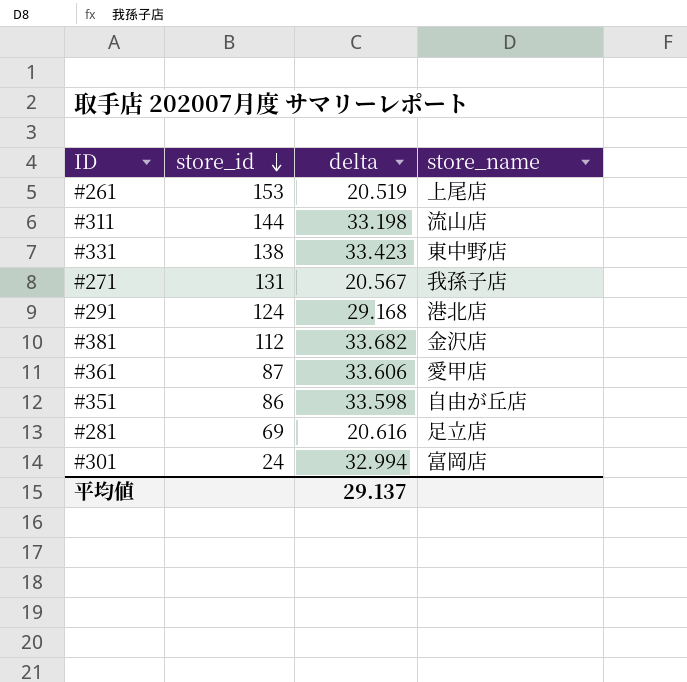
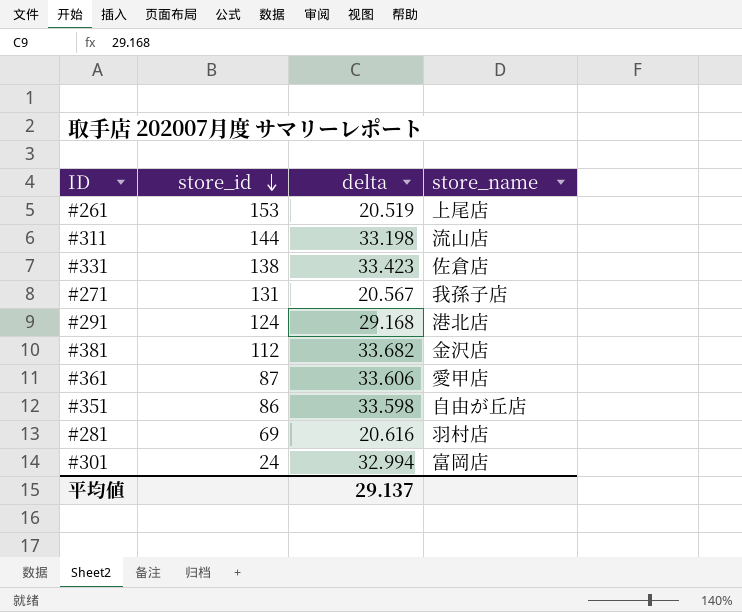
#331 | store_name: 東中野店 -> 佐倉店
#281 | store_name: 足立店 -> 羽村店

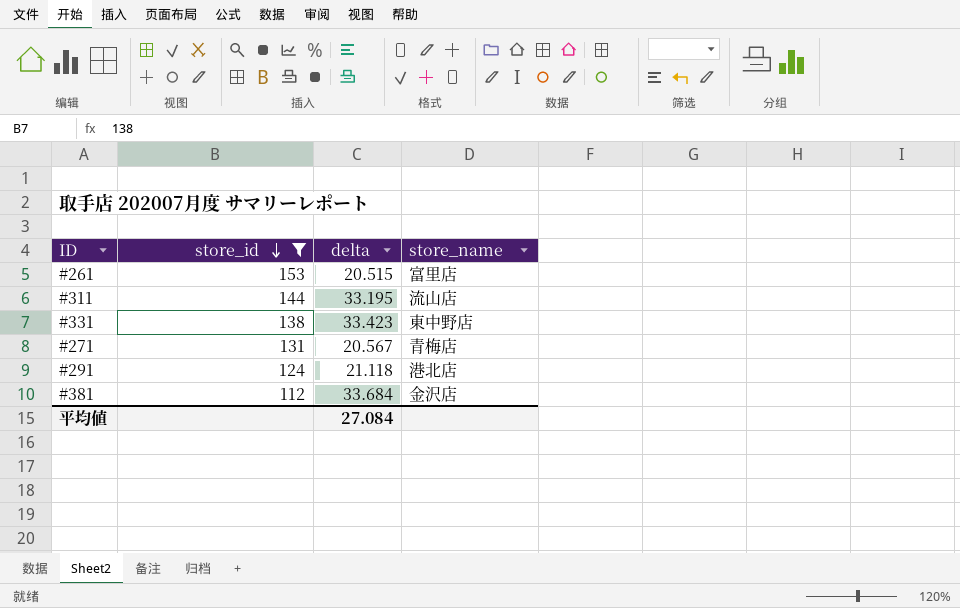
filter: none -> store_id >= 112
#261 | delta: 20.519 -> 20.515
#261 | store_name: 上尾店 -> 富里店
#311 | delta: 33.198 -> 33.195
#331 | store_name: 佐倉店 -> 東中野店
#271 | store_name: 我孫子店 -> 青梅店
#291 | delta: 29.168 -> 21.118
#381 | delta: 33.682 -> 33.684
平均値 | delta: 29.137 -> 27.084

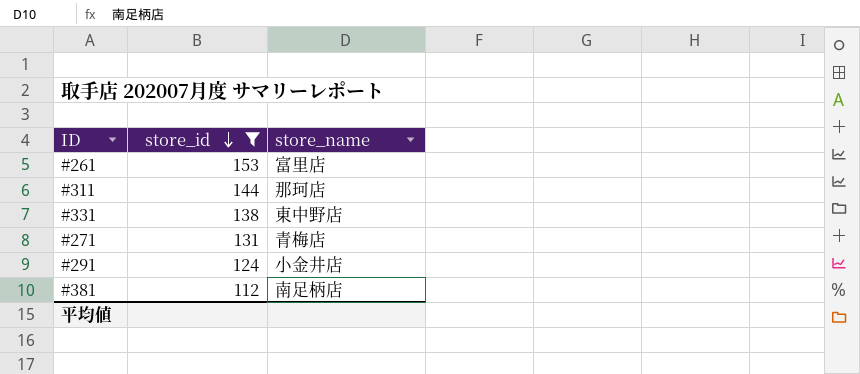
column delta | position: 3 -> none
#311 | store_name: 流山店 -> 那珂店
#291 | store_name: 港北店 -> 小金井店
#381 | store_name: 金沢店 -> 南足柄店

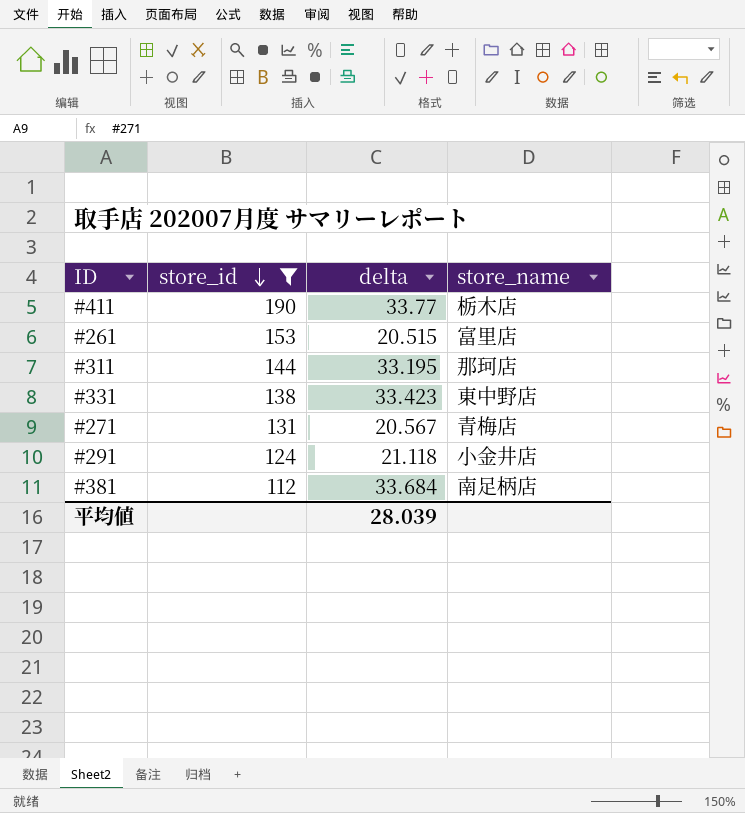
column delta | position: none -> 3
row #411: none -> 190 | 33.77 | 栃木店

